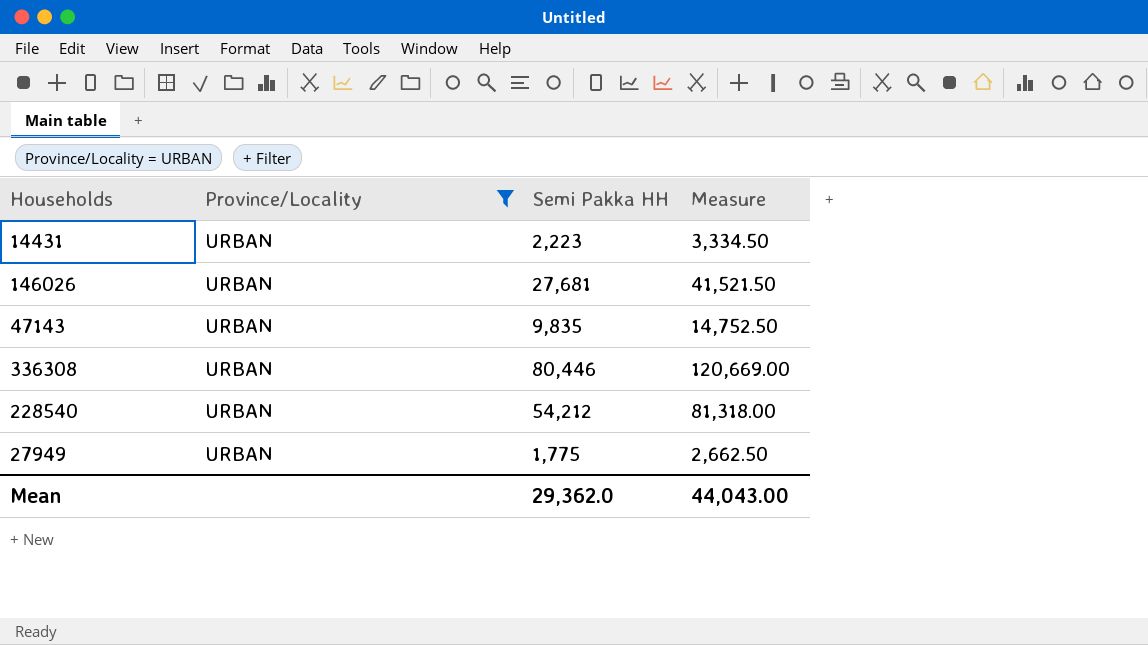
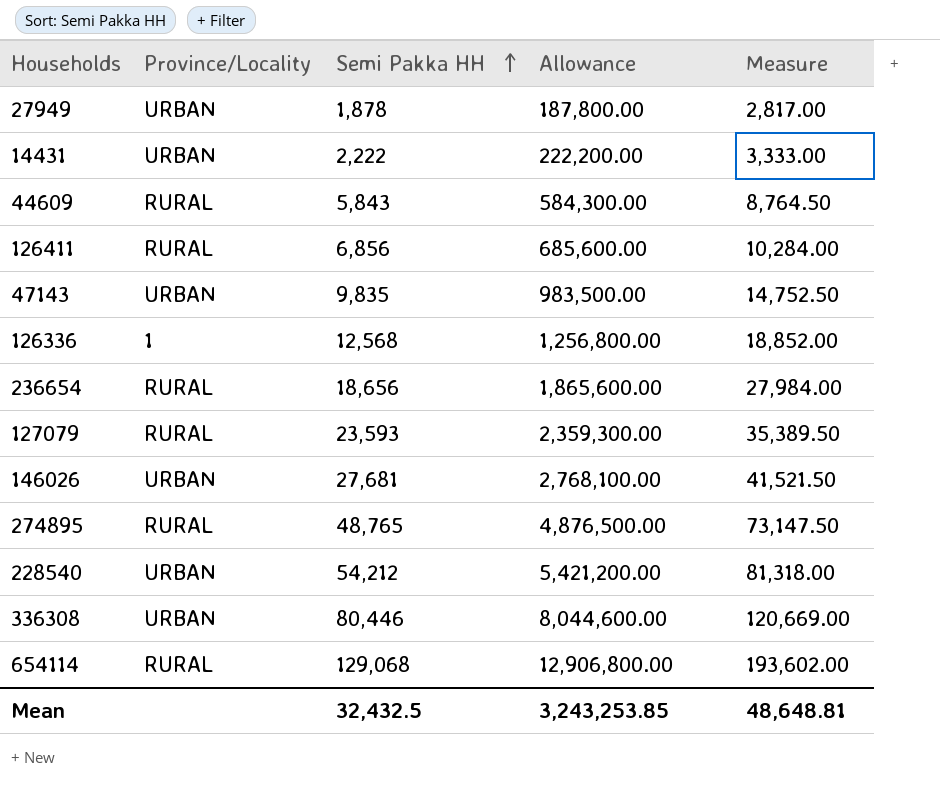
filter: Province/Locality = URBAN -> none
row order: none -> Semi Pakka HH ascending
column Allowance | formula: none -> [Semi Pakka HH] * 100
27949 | Semi Pakka HH: 1,775 -> 1,878
27949 | Measure: 2,662.50 -> 2,817.00
14431 | Semi Pakka HH: 2,223 -> 2,222
14431 | Measure: 3,334.50 -> 3,333.00
Mean | Semi Pakka HH: 29,362.0 -> 32,432.5
Mean | Measure: 44,043.00 -> 48,648.81

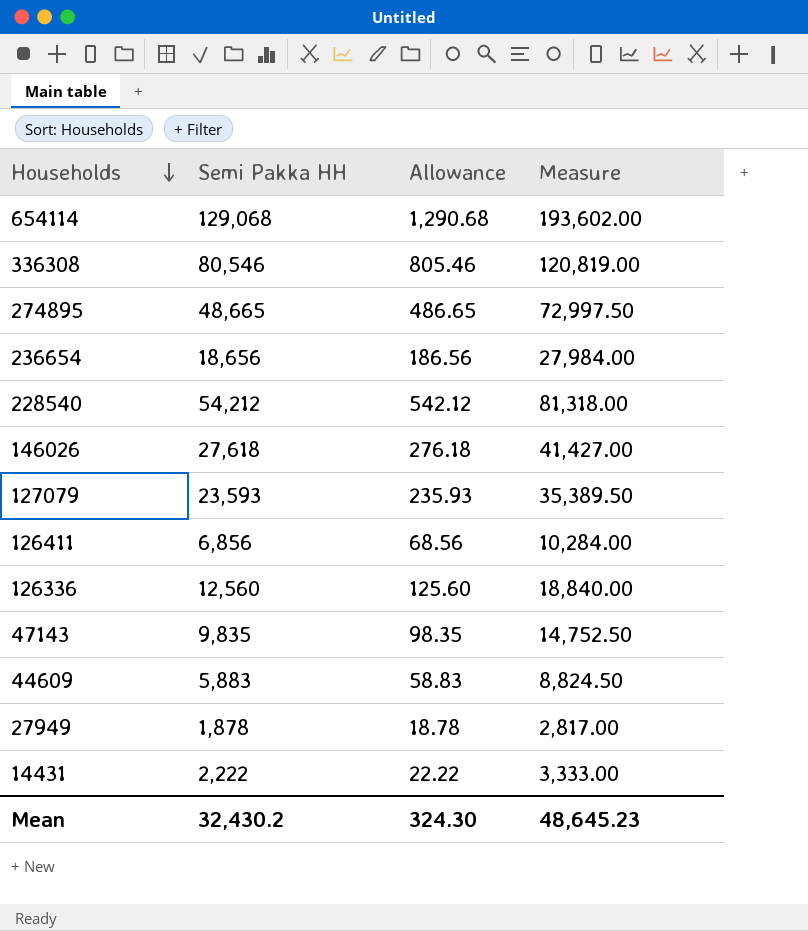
row order: Semi Pakka HH ascending -> Households descending
column Province/Locality | position: 2 -> none
column Allowance | formula: [Semi Pakka HH] * 100 -> [Semi Pakka HH] * 0.01
336308 | Semi Pakka HH: 80,446 -> 80,546
336308 | Measure: 120,669.00 -> 120,819.00
274895 | Semi Pakka HH: 48,765 -> 48,665
274895 | Measure: 73,147.50 -> 72,997.50
146026 | Semi Pakka HH: 27,681 -> 27,618
146026 | Measure: 41,521.50 -> 41,427.00
126336 | Semi Pakka HH: 12,568 -> 12,560
126336 | Measure: 18,852.00 -> 18,840.00
44609 | Semi Pakka HH: 5,843 -> 5,883
44609 | Measure: 8,764.50 -> 8,824.50
Mean | Semi Pakka HH: 32,432.5 -> 32,430.2
Mean | Allowance: 3,243,253.85 -> 324.30
Mean | Measure: 48,648.81 -> 48,645.23

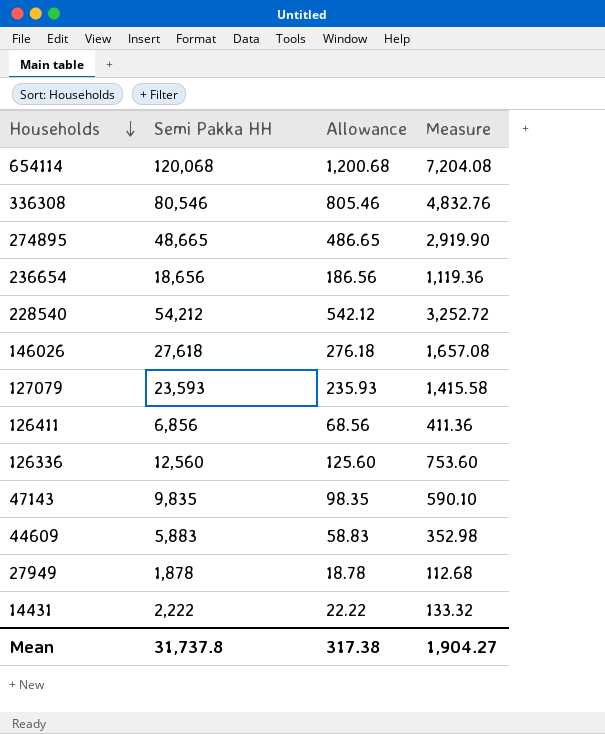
column Measure | formula: [Semi Pakka HH] * 1.5 -> [Semi Pakka HH] * 0.06
654114 | Semi Pakka HH: 129,068 -> 120,068
654114 | Allowance: 1,290.68 -> 1,200.68
Mean | Semi Pakka HH: 32,430.2 -> 31,737.8
Mean | Allowance: 324.30 -> 317.38
Mean | Measure: 48,645.23 -> 1,904.27

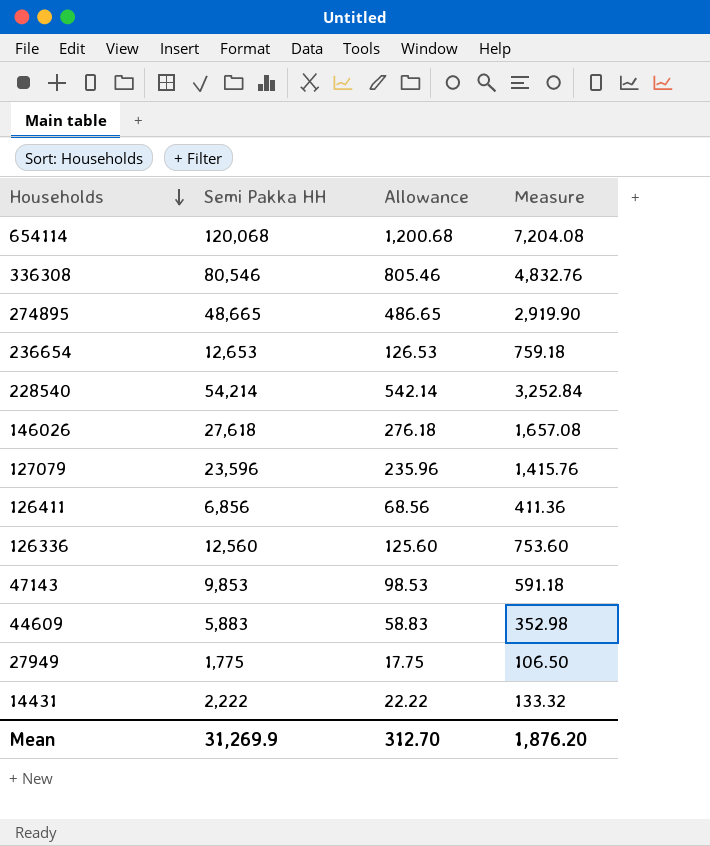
236654 | Semi Pakka HH: 18,656 -> 12,653
236654 | Allowance: 186.56 -> 126.53
236654 | Measure: 1,119.36 -> 759.18
228540 | Semi Pakka HH: 54,212 -> 54,214
228540 | Allowance: 542.12 -> 542.14
228540 | Measure: 3,252.72 -> 3,252.84
127079 | Semi Pakka HH: 23,593 -> 23,596
127079 | Allowance: 235.93 -> 235.96
127079 | Measure: 1,415.58 -> 1,415.76
47143 | Semi Pakka HH: 9,835 -> 9,853
47143 | Allowance: 98.35 -> 98.53
47143 | Measure: 590.10 -> 591.18
27949 | Semi Pakka HH: 1,878 -> 1,775
27949 | Allowance: 18.78 -> 17.75
27949 | Measure: 112.68 -> 106.50
Mean | Semi Pakka HH: 31,737.8 -> 31,269.9
Mean | Allowance: 317.38 -> 312.70
Mean | Measure: 1,904.27 -> 1,876.20

